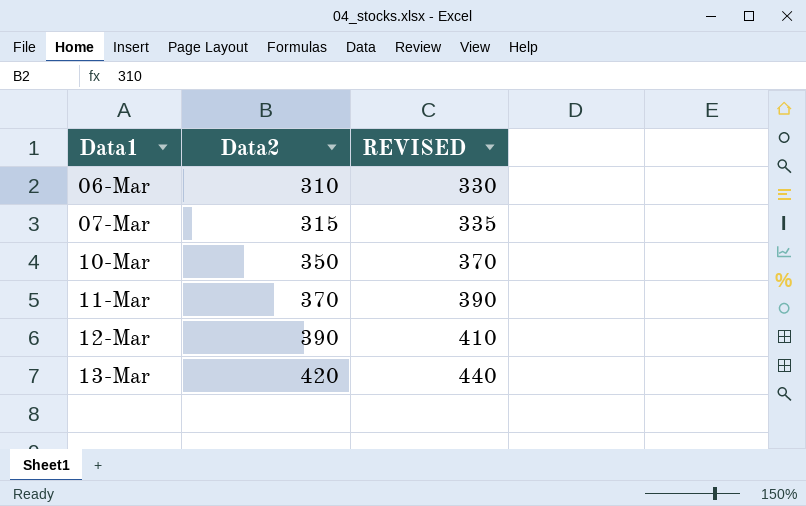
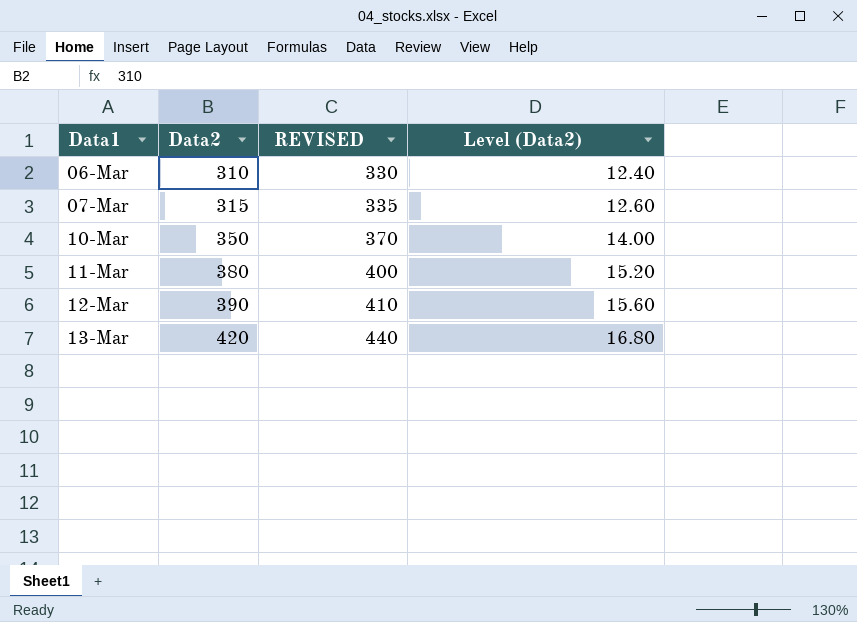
column Level (Data2) | formula: none -> [Data2] * 0.04
11-Mar | Data2: 370 -> 380
11-Mar | REVISED: 390 -> 400

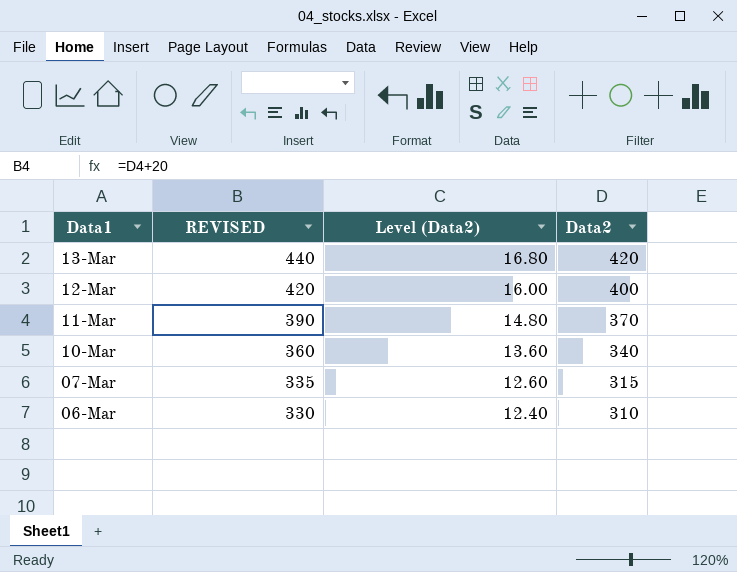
row order: Data1 ascending -> Data1 descending
column Data2 | position: 2 -> 4
12-Mar | REVISED: 410 -> 420
12-Mar | Level (Data2): 15.60 -> 16.00
12-Mar | Data2: 390 -> 400
11-Mar | REVISED: 400 -> 390
11-Mar | Level (Data2): 15.20 -> 14.80
11-Mar | Data2: 380 -> 370
10-Mar | REVISED: 370 -> 360
10-Mar | Level (Data2): 14.00 -> 13.60
10-Mar | Data2: 350 -> 340

